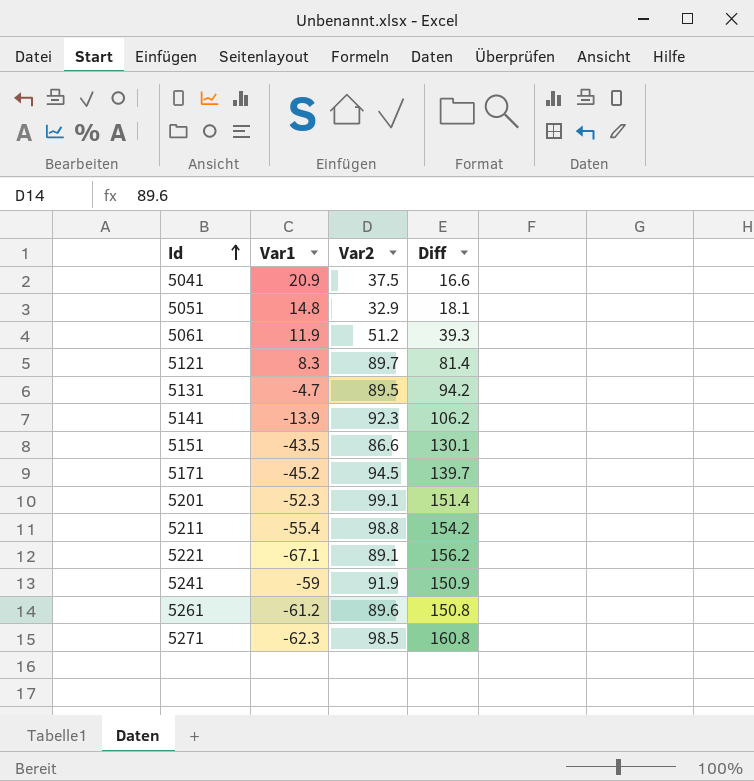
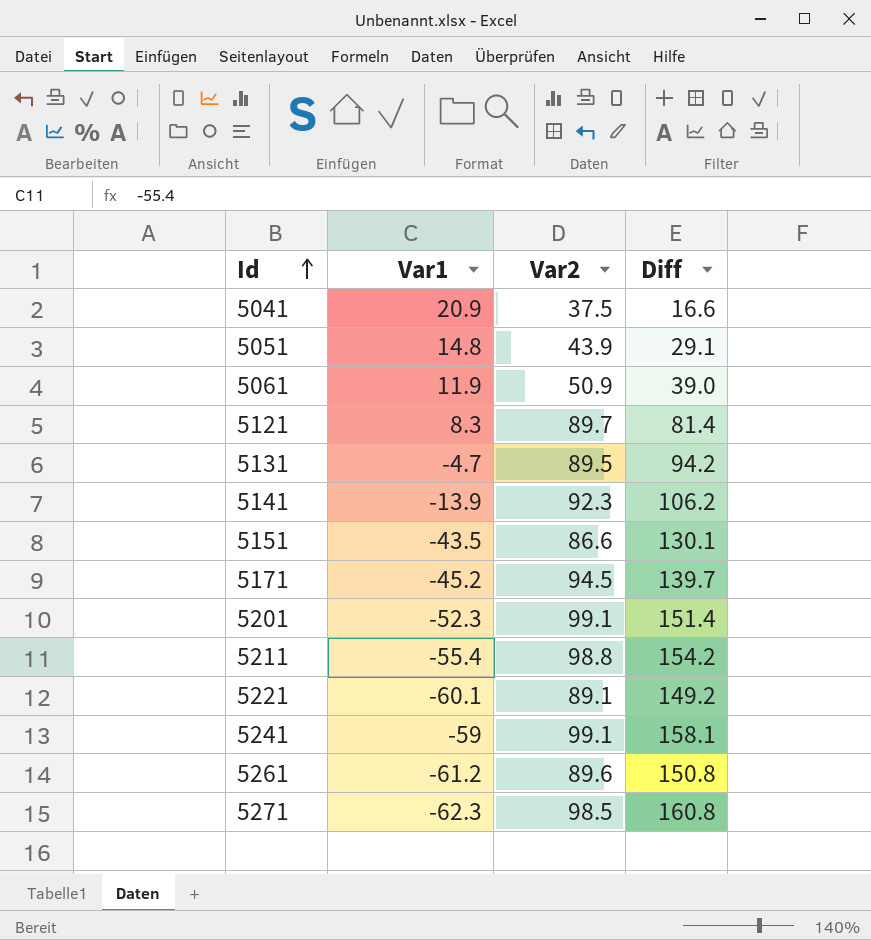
5051 | Var2: 32.9 -> 43.9
5051 | Diff: 18.1 -> 29.1
5061 | Var2: 51.2 -> 50.9
5061 | Diff: 39.3 -> 39.0
5221 | Var1: -67.1 -> -60.1
5221 | Diff: 156.2 -> 149.2
5241 | Var2: 91.9 -> 99.1
5241 | Diff: 150.9 -> 158.1

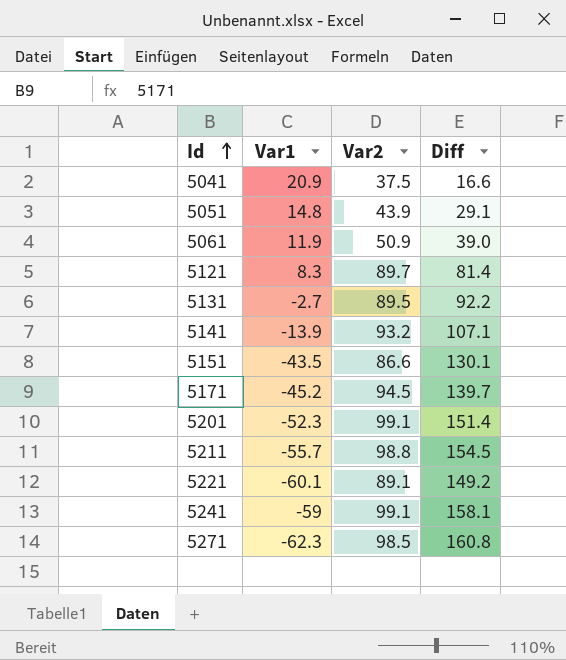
row 5261: -61.2 | 89.6 | 150.8 -> none
5131 | Var1: -4.7 -> -2.7
5131 | Diff: 94.2 -> 92.2
5141 | Var2: 92.3 -> 93.2
5141 | Diff: 106.2 -> 107.1
5211 | Var1: -55.4 -> -55.7
5211 | Diff: 154.2 -> 154.5

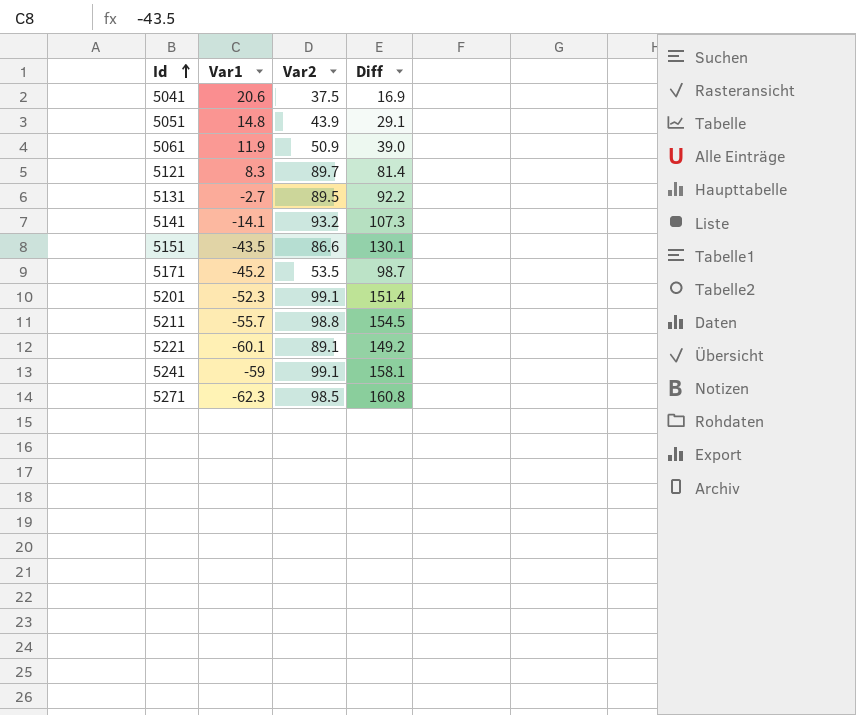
5041 | Var1: 20.9 -> 20.6
5041 | Diff: 16.6 -> 16.9
5141 | Var1: -13.9 -> -14.1
5141 | Diff: 107.1 -> 107.3
5171 | Var2: 94.5 -> 53.5
5171 | Diff: 139.7 -> 98.7

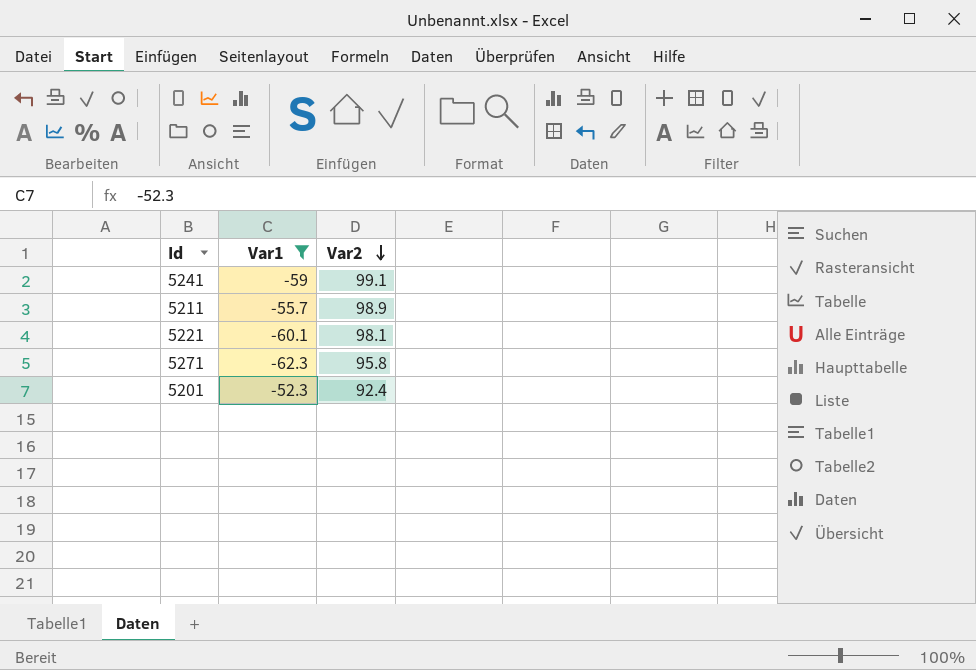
filter: none -> Var1 <= -52.3
row order: Id ascending -> Var2 descending
column Diff | formula: [Var2] - [Var1] -> none
5211 | Var2: 98.8 -> 98.9
5221 | Var2: 89.1 -> 98.1
5271 | Var2: 98.5 -> 95.8
5201 | Var2: 99.1 -> 92.4

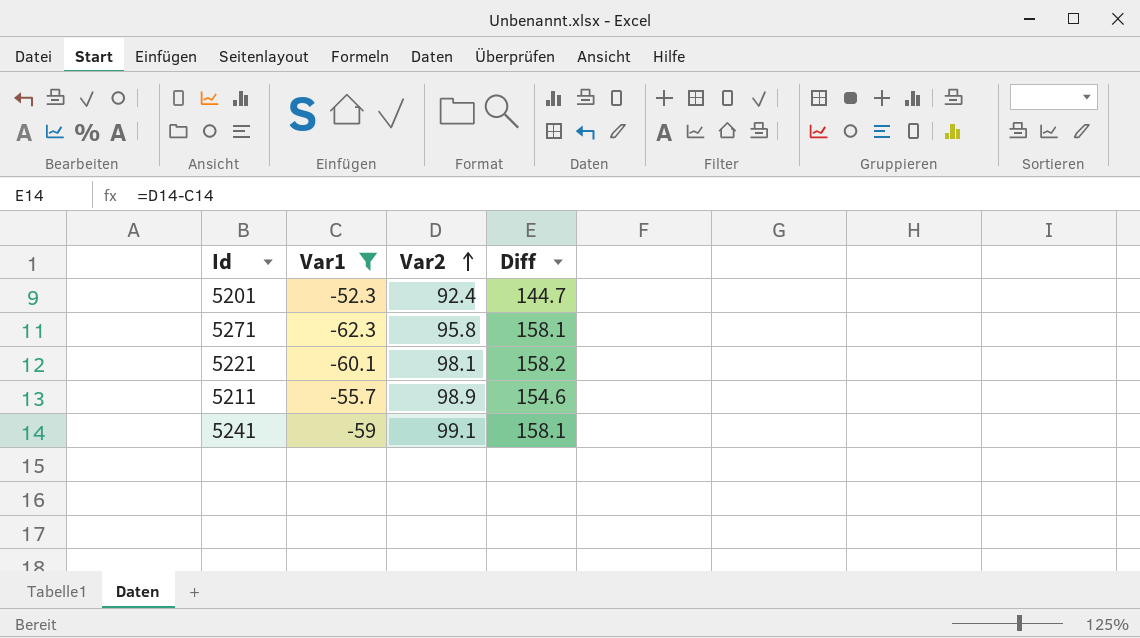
row order: Var2 descending -> Var2 ascending
column Diff | formula: none -> [Var2] - [Var1]

